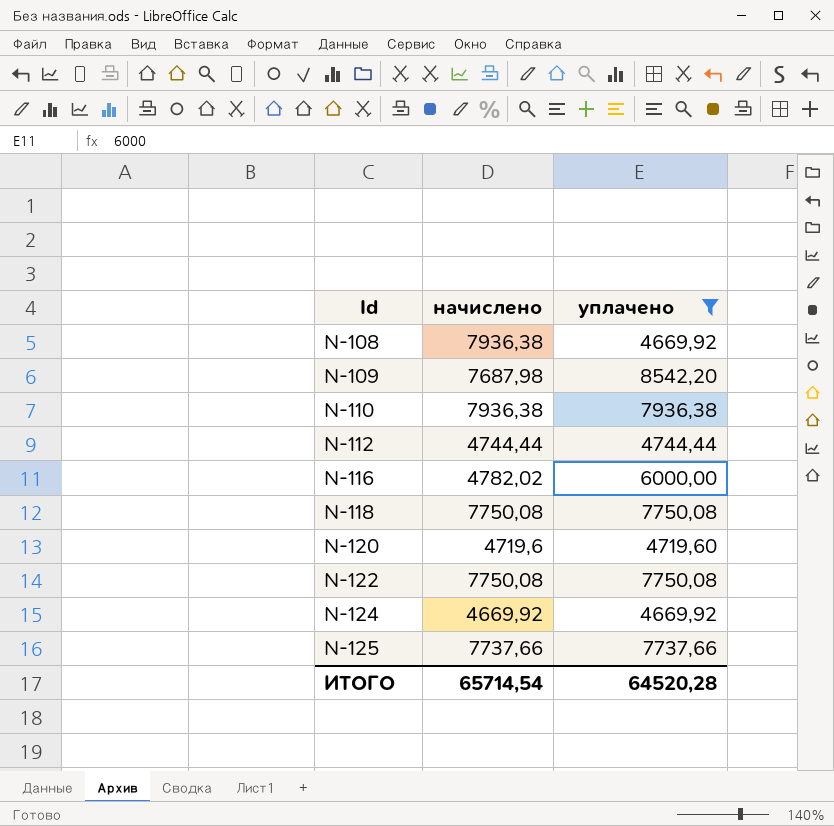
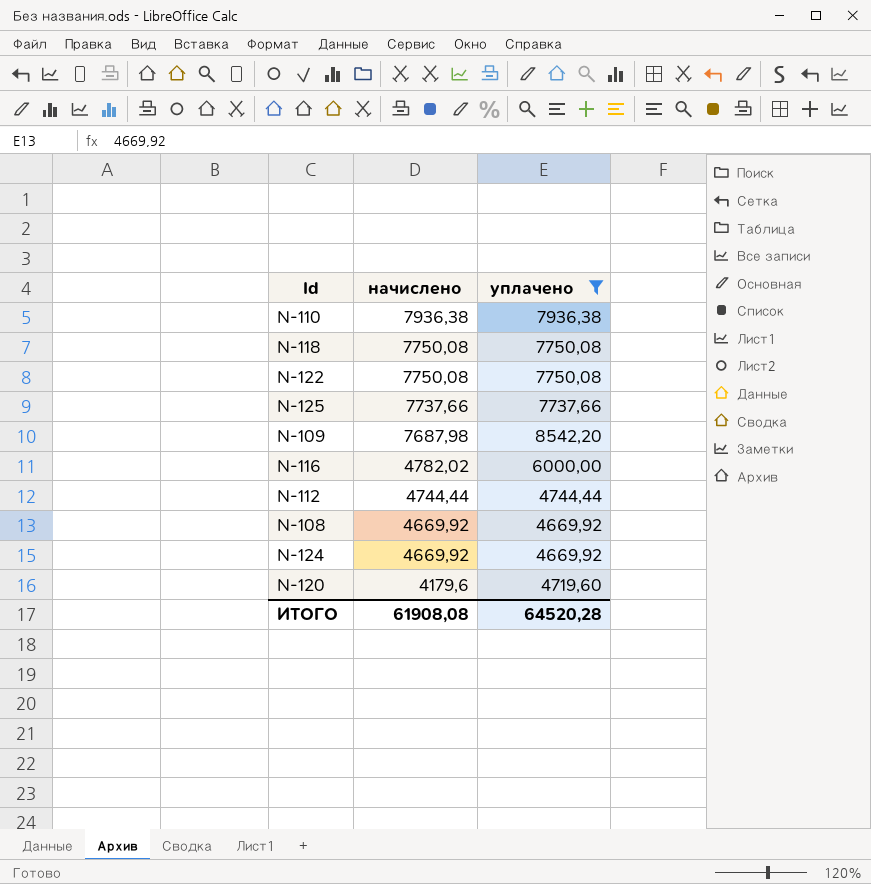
row order: Id ascending -> начислено descending
N-108 | начислено: 7936,38 -> 4669,92
N-120 | начислено: 4719,6 -> 4179,6
ИТОГО | начислено: 65714,54 -> 61908,08

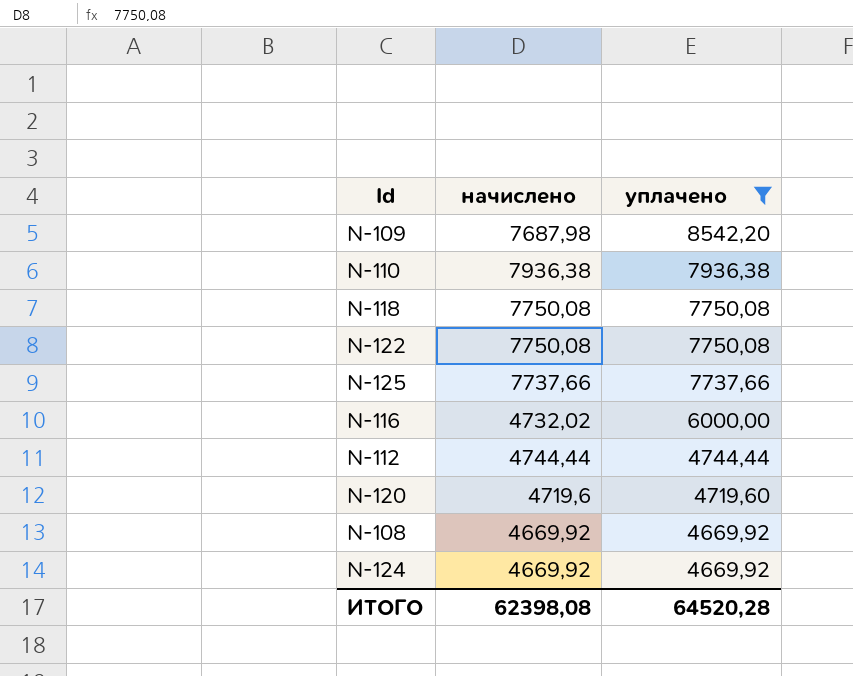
row order: начислено descending -> уплачено descending
N-116 | начислено: 4782,02 -> 4732,02
N-120 | начислено: 4179,6 -> 4719,6
ИТОГО | начислено: 61908,08 -> 62398,08

